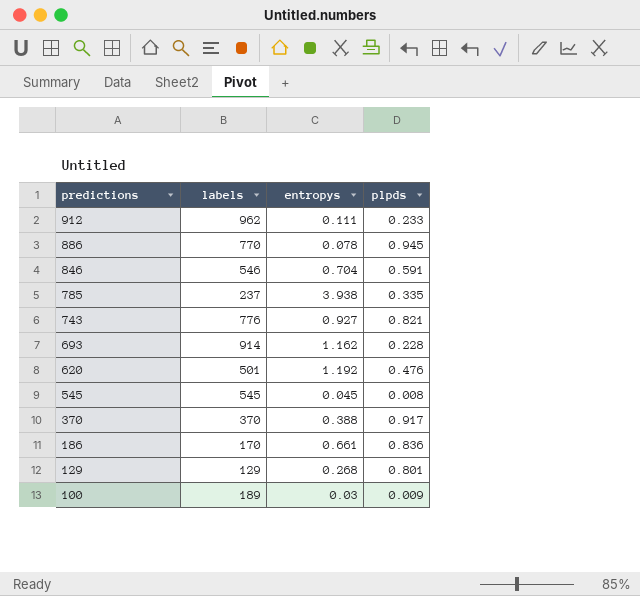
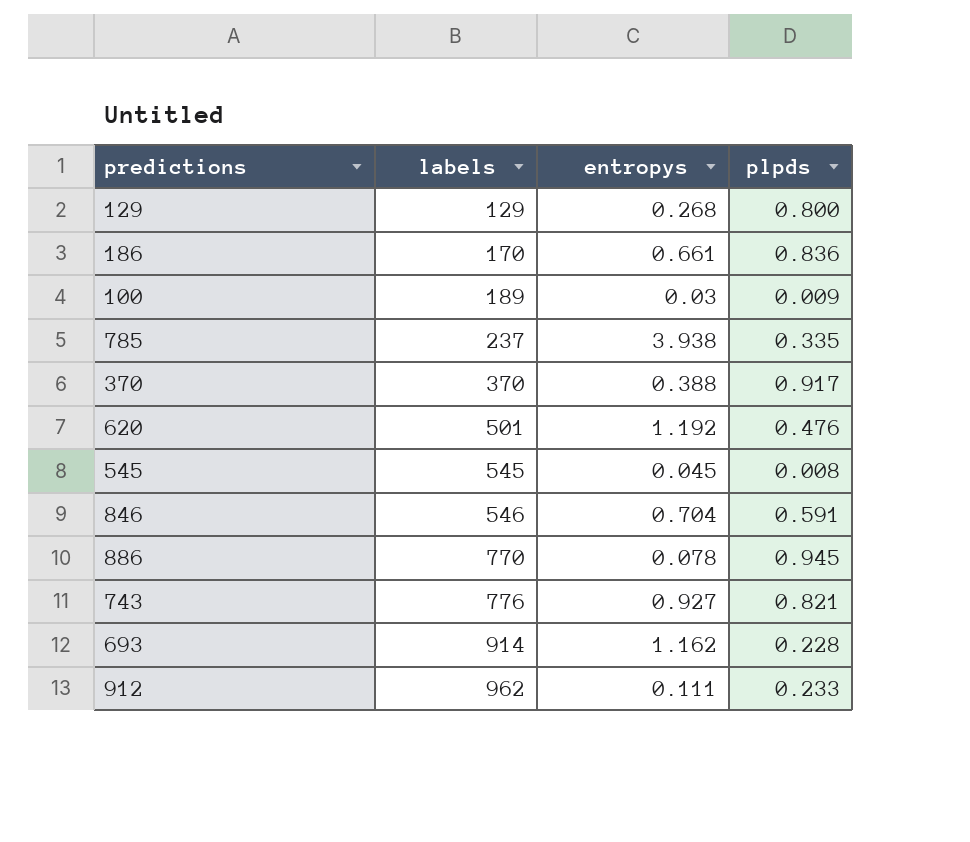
row order: predictions descending -> labels ascending
129 | plpds: 0.801 -> 0.800

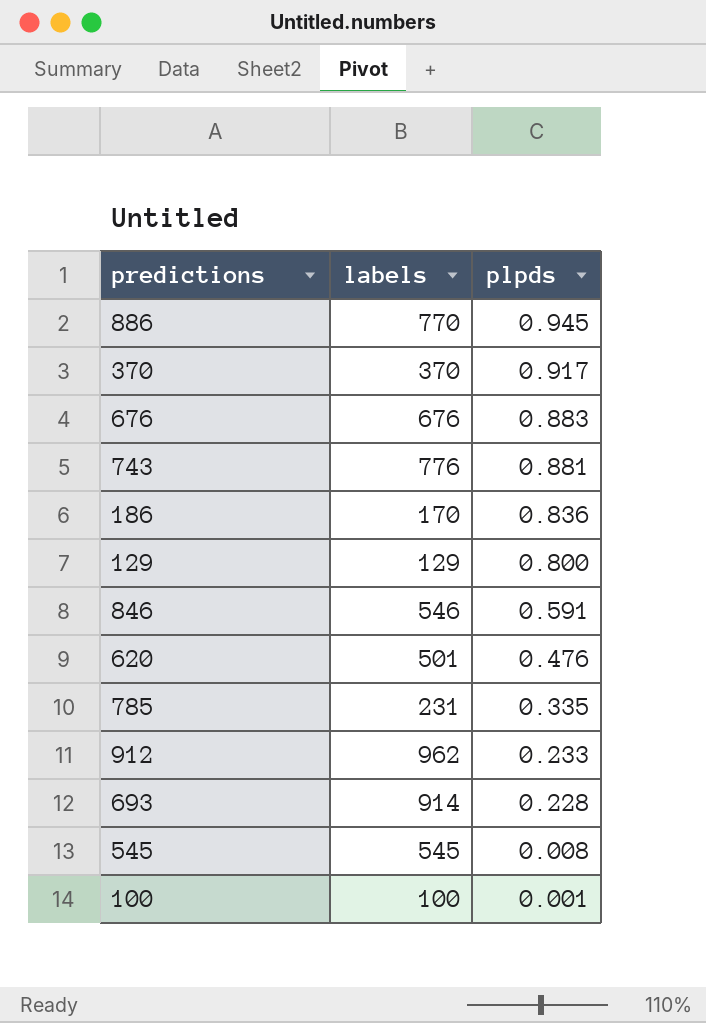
row order: labels ascending -> plpds descending
column entropys | position: 3 -> none
row 676: none -> 676 | 0.883
743 | plpds: 0.821 -> 0.881
785 | labels: 237 -> 231
100 | labels: 189 -> 100
100 | plpds: 0.009 -> 0.001

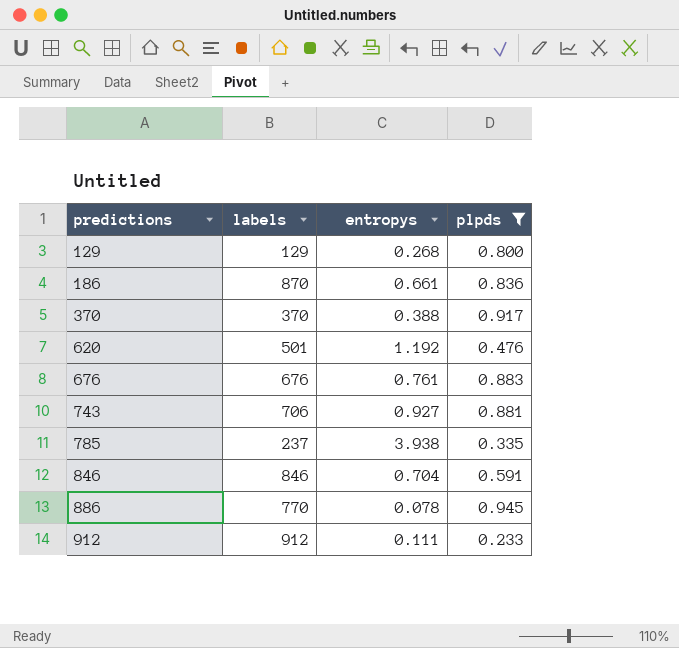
filter: none -> plpds >= 0.233
row order: plpds descending -> predictions ascending
column entropys | position: none -> 3
186 | labels: 170 -> 870
743 | labels: 776 -> 706
785 | labels: 231 -> 237
846 | labels: 546 -> 846
912 | labels: 962 -> 912

